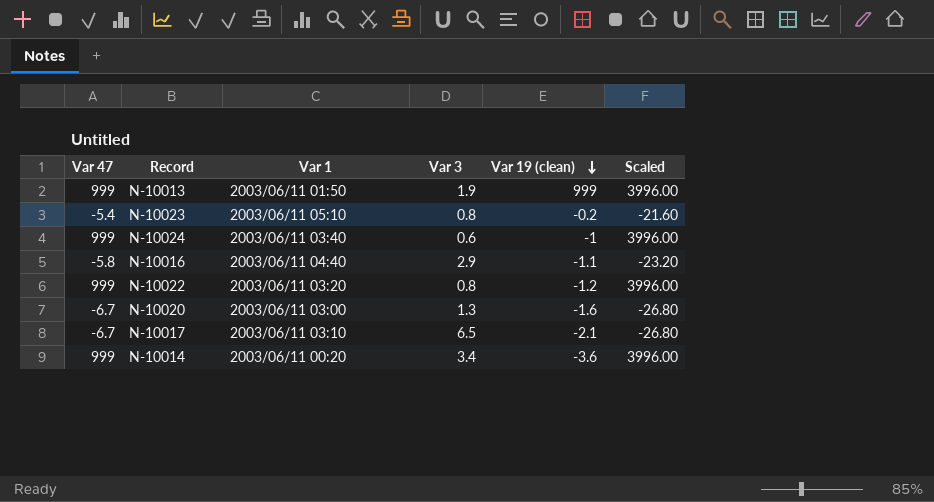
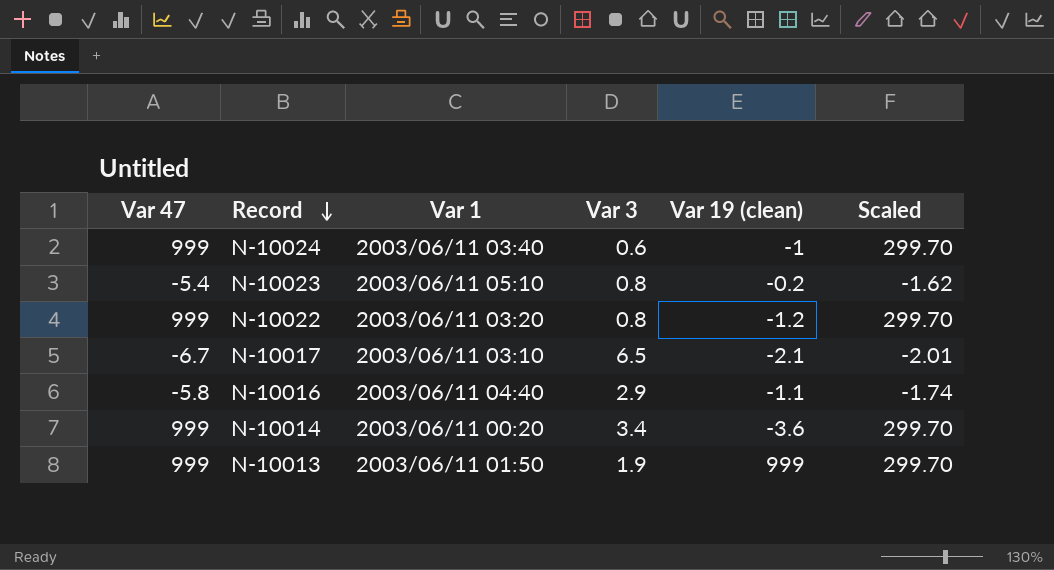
row order: Var 19 (clean) descending -> Record descending
column Scaled | formula: [Var 47] * 4 -> [Var 47] * 0.3
row N-10020: -6.7 | 2003/06/11 03:00 | 1.3 | -1.6 | -26.80 -> none

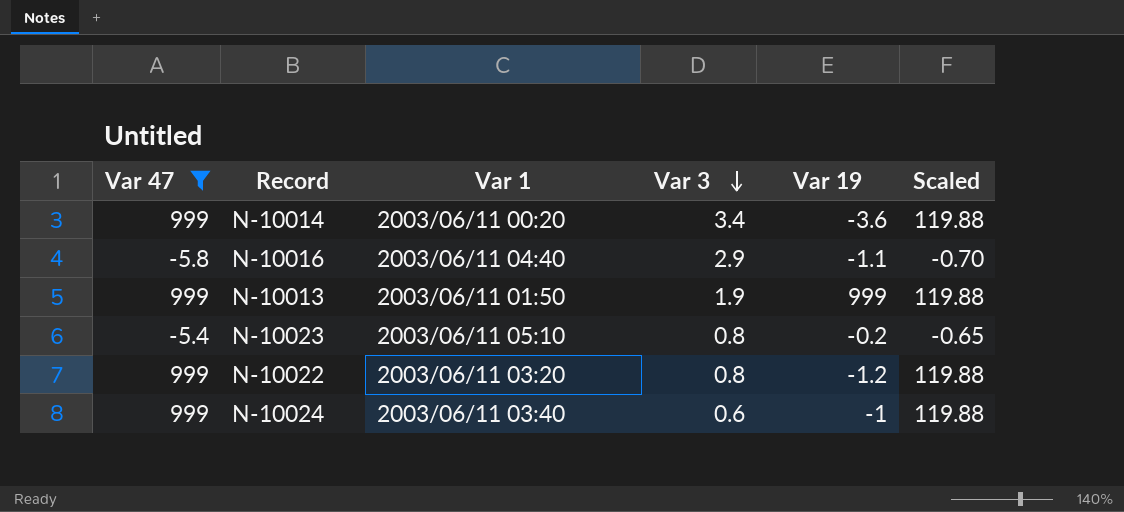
filter: none -> Var 47 != -6.7
row order: Record descending -> Var 3 descending
column name: Var 19 (clean) -> Var 19
column Scaled | formula: [Var 47] * 0.3 -> [Var 47] * 0.12

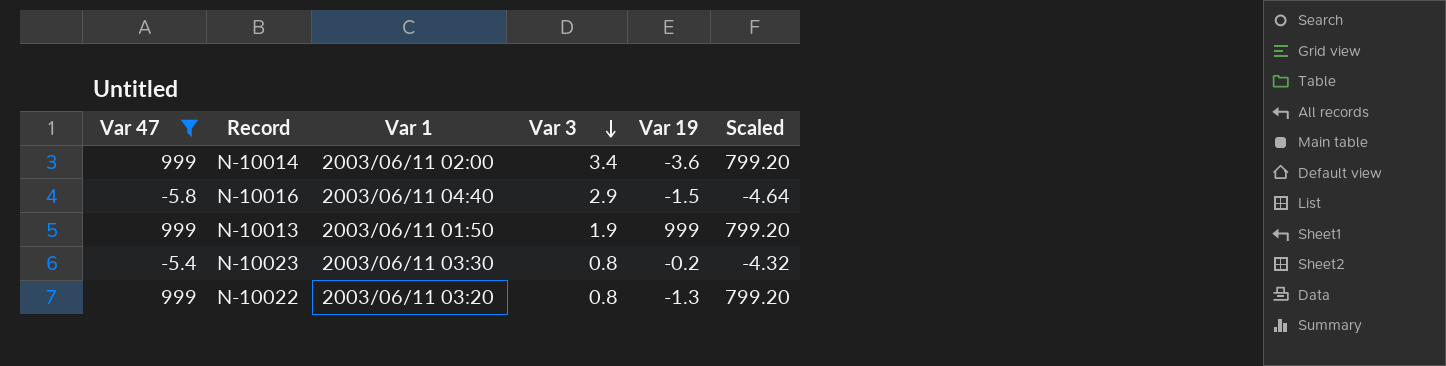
column Scaled | formula: [Var 47] * 0.12 -> [Var 47] * 0.8
row N-10024: 999 | 2003/06/11 03:40 | 0.6 | -1 | 119.88 -> none
N-10014 | Var 1: 2003/06/11 00:20 -> 2003/06/11 02:00
N-10016 | Var 19: -1.1 -> -1.5
N-10023 | Var 1: 2003/06/11 05:10 -> 2003/06/11 03:30
N-10022 | Var 19: -1.2 -> -1.3

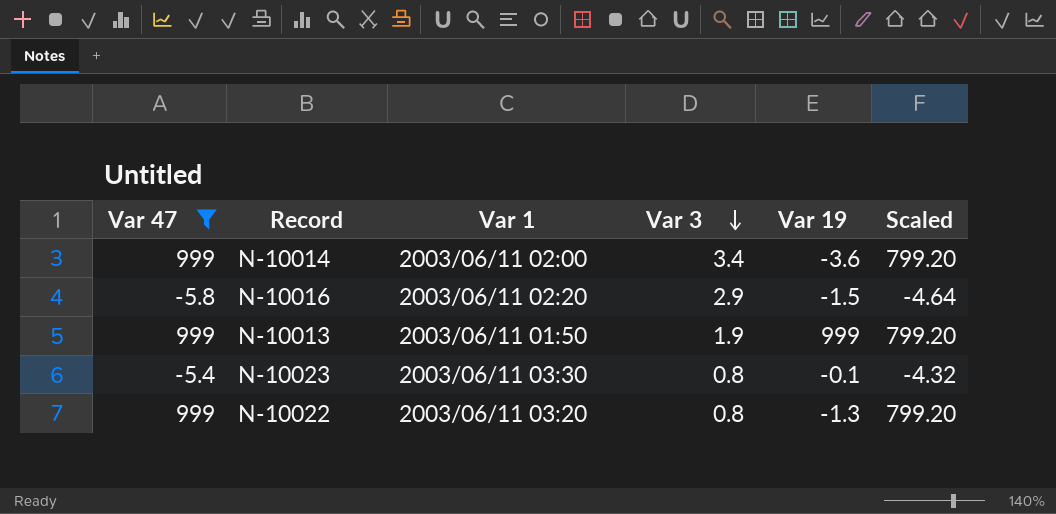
N-10016 | Var 1: 2003/06/11 04:40 -> 2003/06/11 02:20
N-10023 | Var 19: -0.2 -> -0.1

